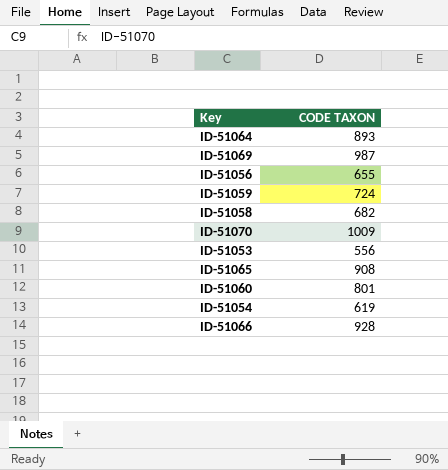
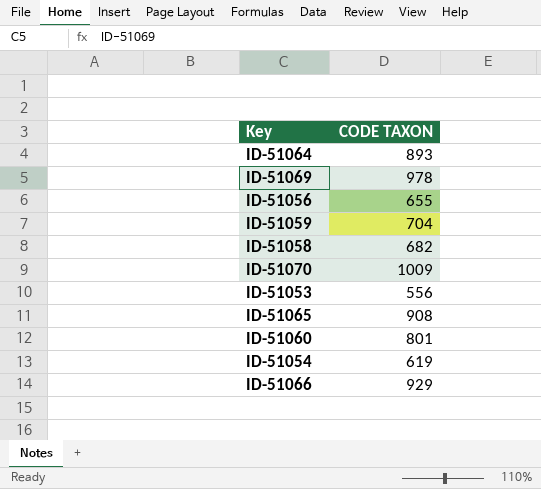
ID-51069 | CODE TAXON: 987 -> 978
ID-51059 | CODE TAXON: 724 -> 704
ID-51066 | CODE TAXON: 928 -> 929

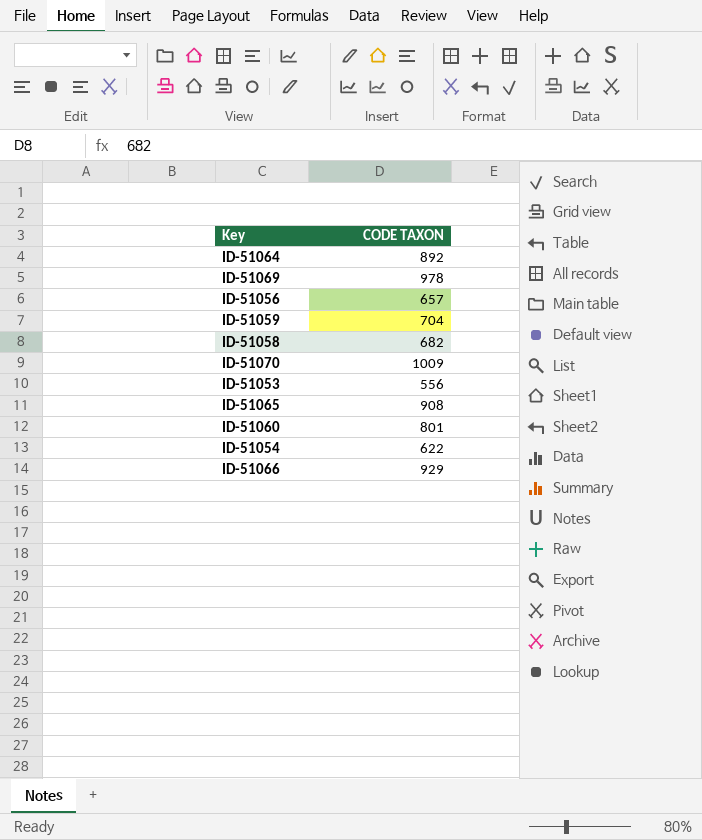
ID-51064 | CODE TAXON: 893 -> 892
ID-51056 | CODE TAXON: 655 -> 657
ID-51054 | CODE TAXON: 619 -> 622

